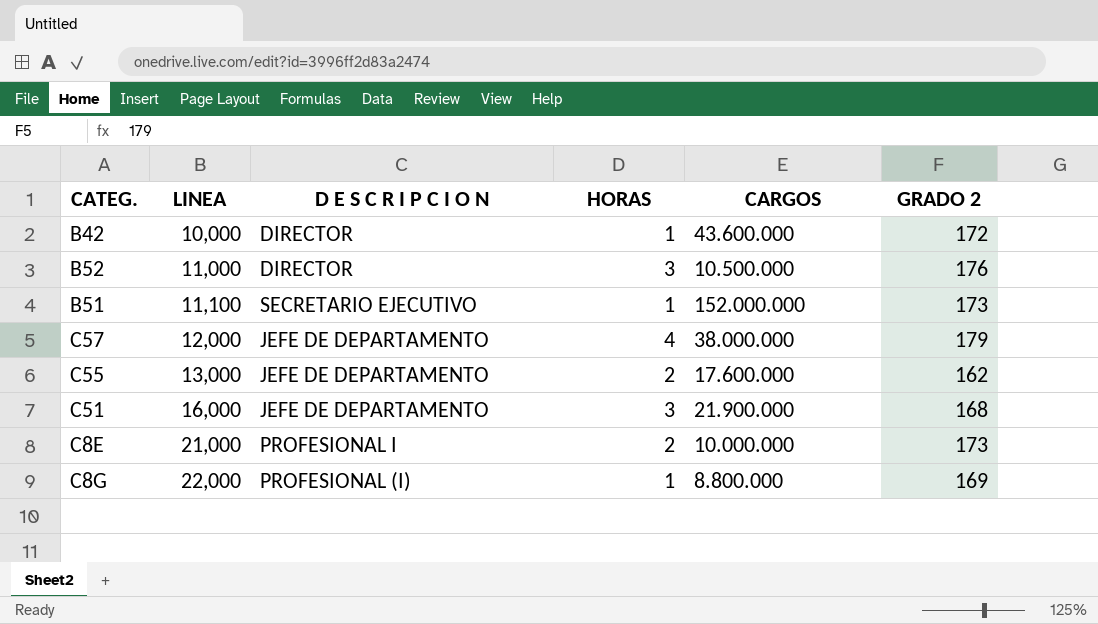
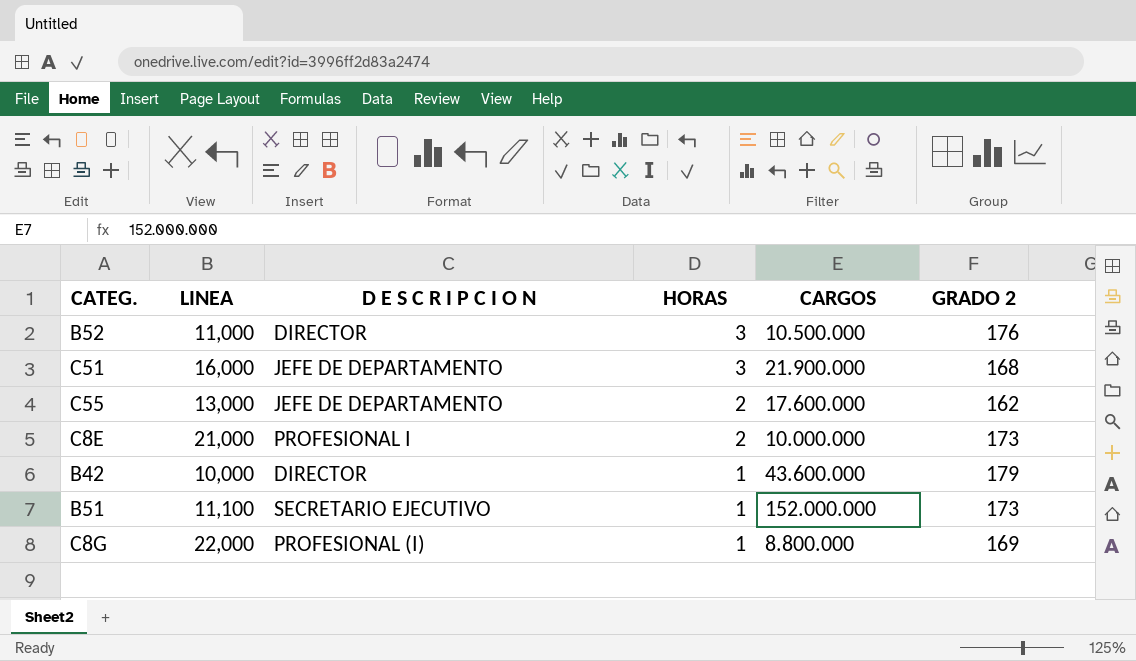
row order: LINEA ascending -> HORAS descending
row C57: 12,000 | JEFE DE DEPARTAMENTO | 4 | 38.000.000 | 179 -> none
B42 | GRADO 2: 172 -> 179

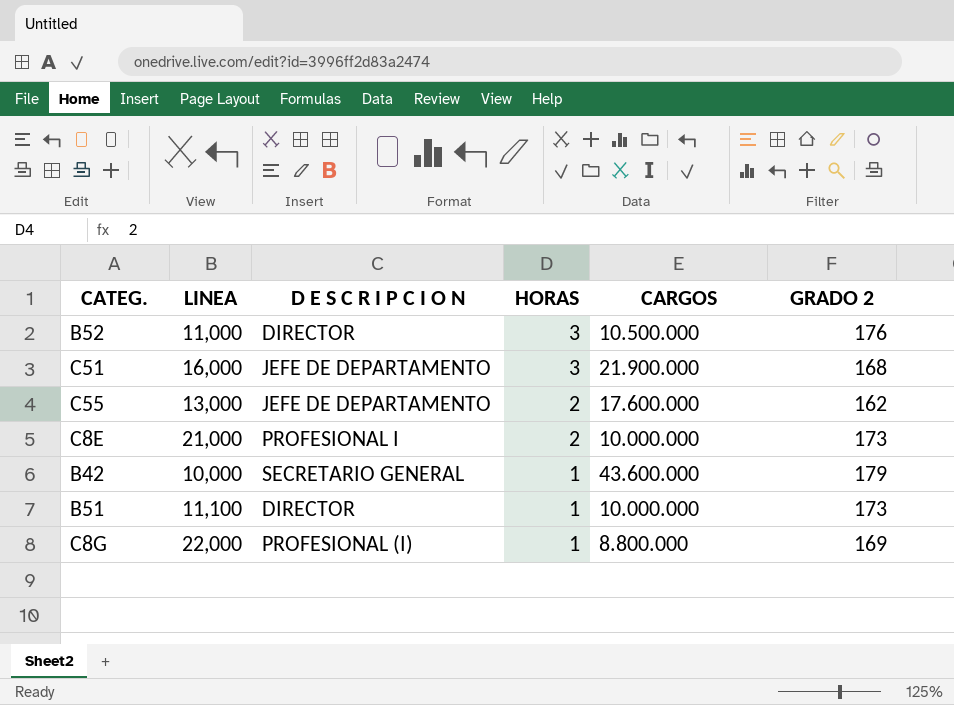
B42 | D E S C R I P C I O N: DIRECTOR -> SECRETARIO GENERAL
B51 | D E S C R I P C I O N: SECRETARIO EJECUTIVO -> DIRECTOR
B51 | CARGOS: 152.000.000 -> 10.000.000

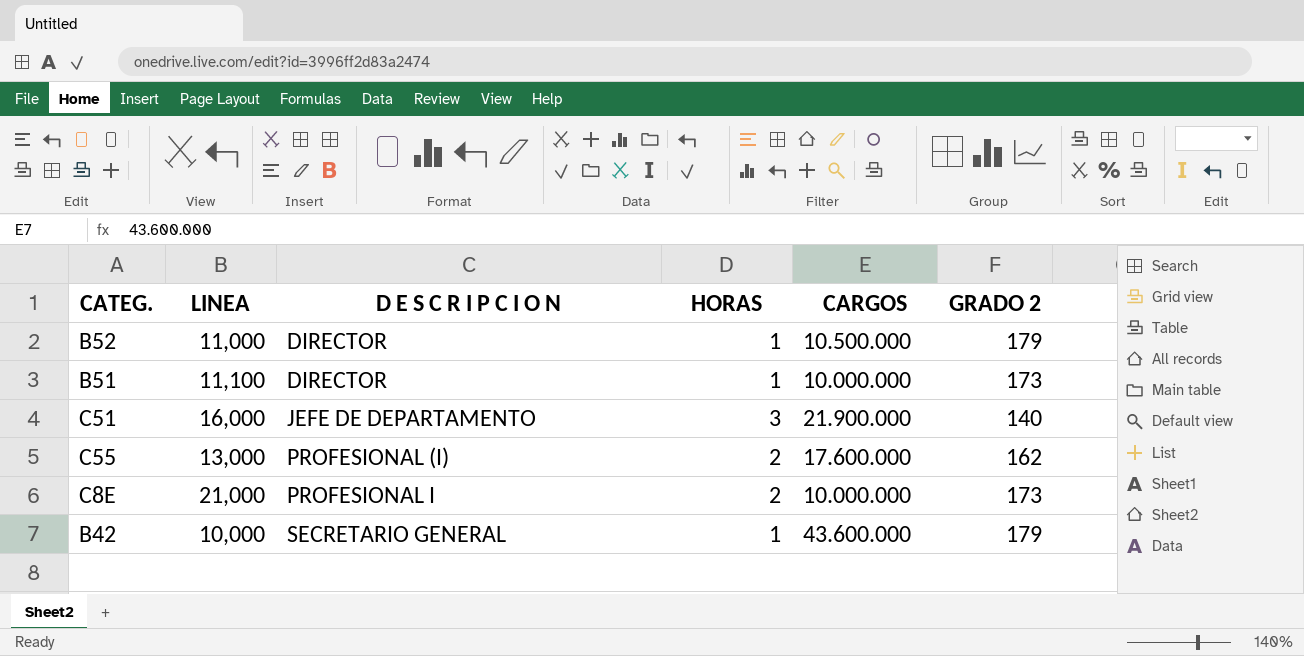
row order: HORAS descending -> D E S C R I P C I O N ascending
row C8G: 22,000 | PROFESIONAL (I) | 1 | 8.800.000 | 169 -> none
B52 | HORAS: 3 -> 1
B52 | GRADO 2: 176 -> 179
C51 | GRADO 2: 168 -> 140
C55 | D E S C R I P C I O N: JEFE DE DEPARTAMENTO -> PROFESIONAL (I)

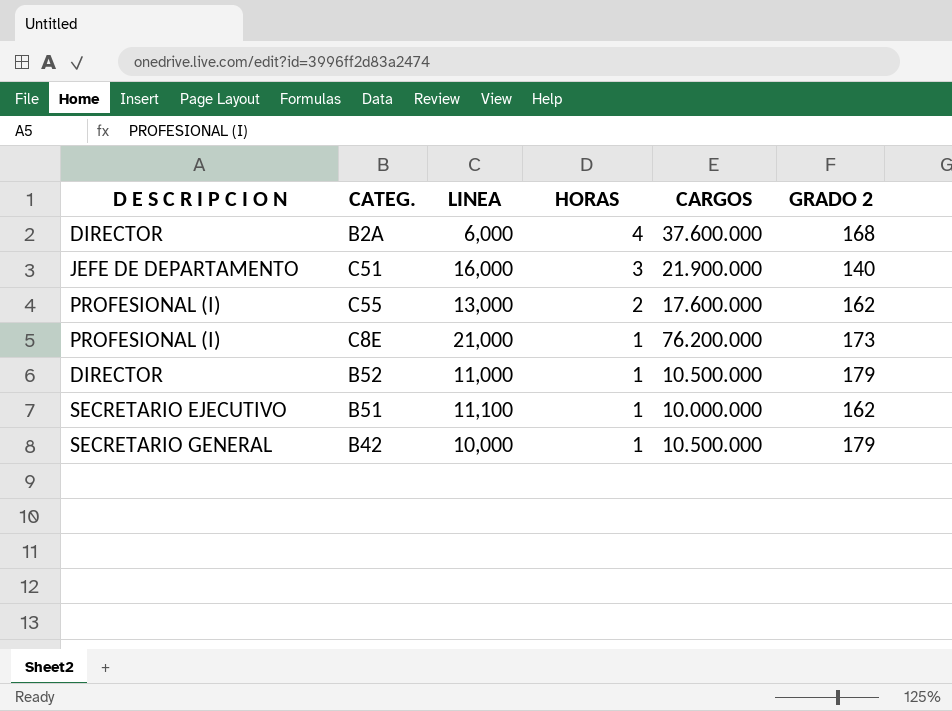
row order: D E S C R I P C I O N ascending -> HORAS descending
column D E S C R I P C I O N | position: 3 -> 1
row B2A: none -> DIRECTOR | 6,000 | 4 | 37.600.000 | 168
C8E | D E S C R I P C I O N: PROFESIONAL I -> PROFESIONAL (I)
C8E | HORAS: 2 -> 1
C8E | CARGOS: 10.000.000 -> 76.200.000
B51 | D E S C R I P C I O N: DIRECTOR -> SECRETARIO EJECUTIVO
B51 | GRADO 2: 173 -> 162
B42 | CARGOS: 43.600.000 -> 10.500.000

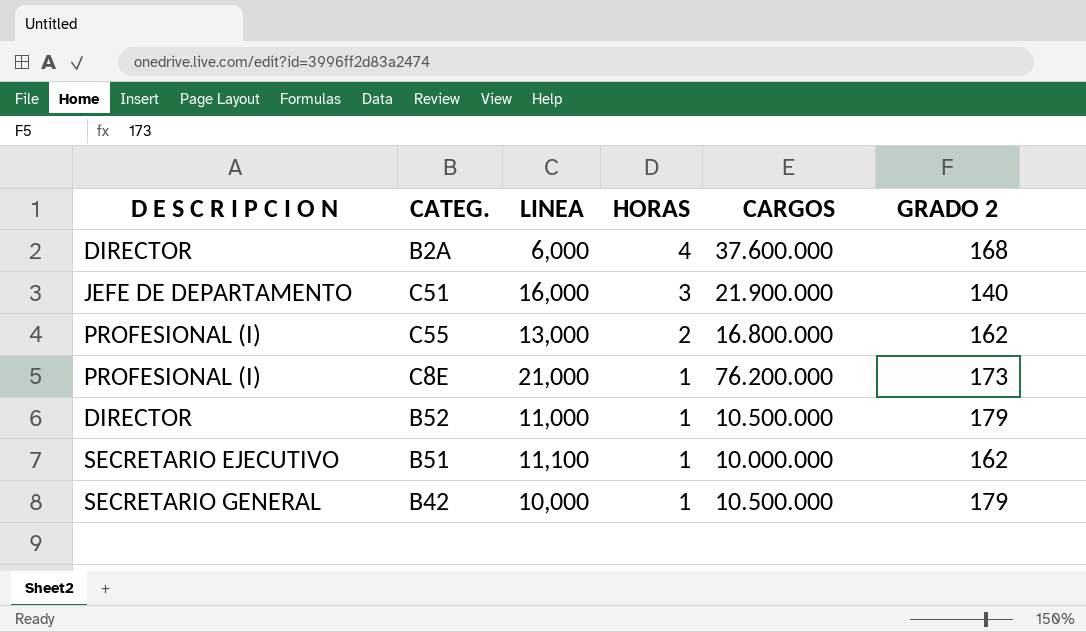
C55 | CARGOS: 17.600.000 -> 16.800.000

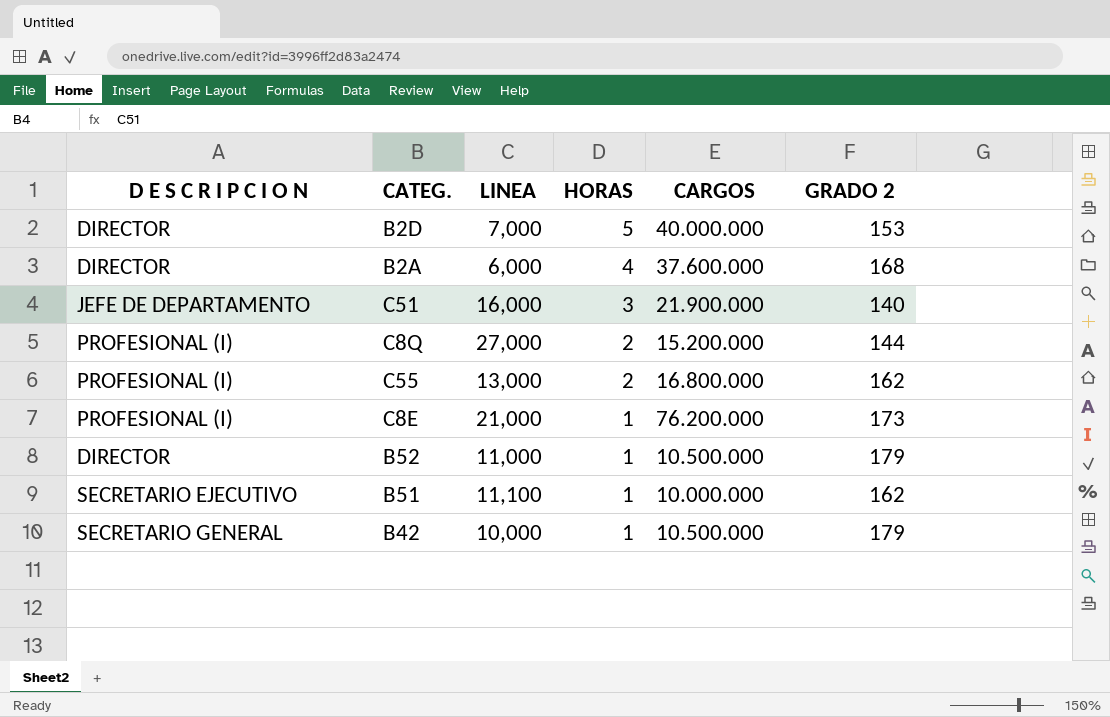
row B2D: none -> DIRECTOR | 7,000 | 5 | 40.000.000 | 153
row C8Q: none -> PROFESIONAL (I) | 27,000 | 2 | 15.200.000 | 144

